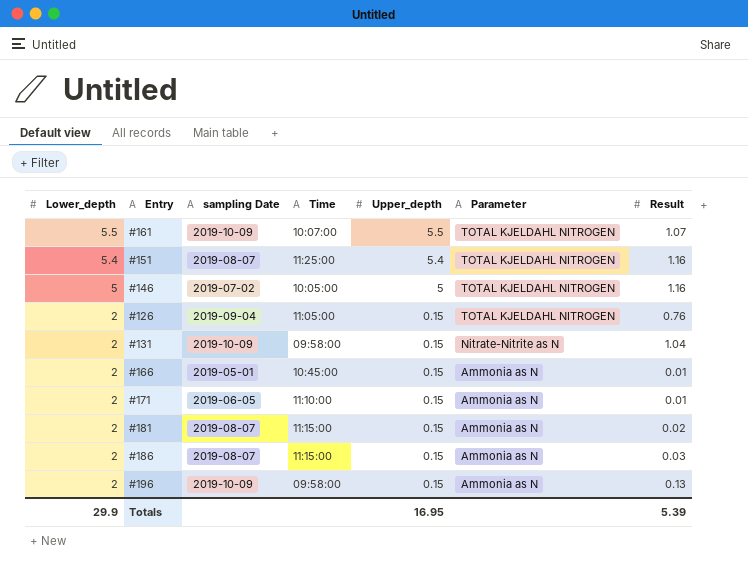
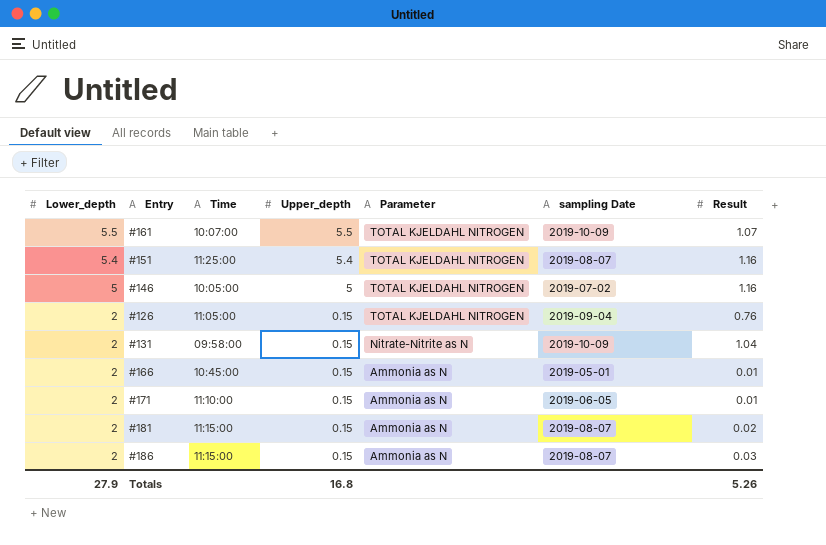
column sampling Date | position: 3 -> 6
row #196: 2 | 2019-10-09 | 09:58:00 | 0.15 | Ammonia as N | 0.13 -> none
Totals | Lower_depth: 29.9 -> 27.9
Totals | Upper_depth: 16.95 -> 16.8
Totals | Result: 5.39 -> 5.26

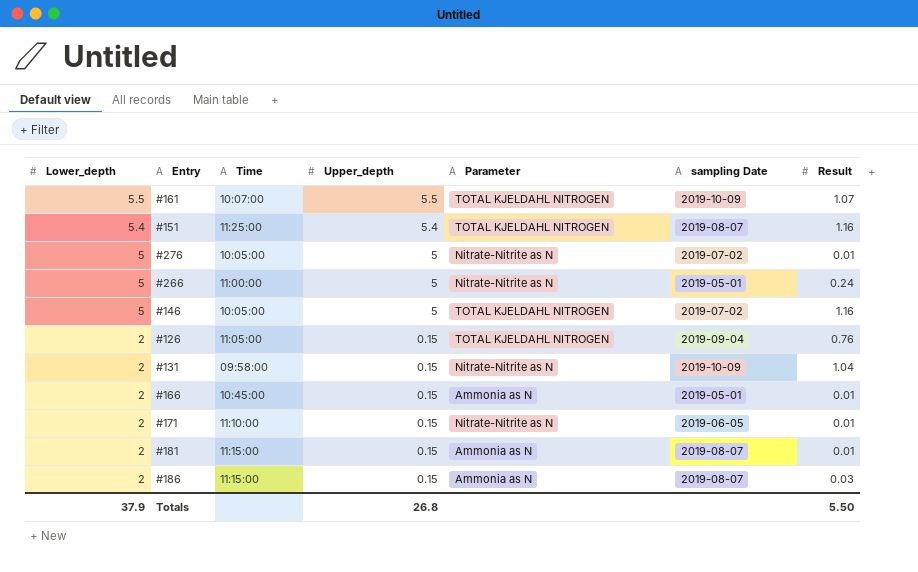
row #276: none -> 5 | 10:05:00 | 5 | Nitrate-Nitrite as N | 2019-07-02 | 0.01
row #266: none -> 5 | 11:00:00 | 5 | Nitrate-Nitrite as N | 2019-05-01 | 0.24
#171 | Parameter: Ammonia as N -> Nitrate-Nitrite as N
#181 | Result: 0.02 -> 0.01
Totals | Lower_depth: 27.9 -> 37.9
Totals | Upper_depth: 16.8 -> 26.8
Totals | Result: 5.26 -> 5.50

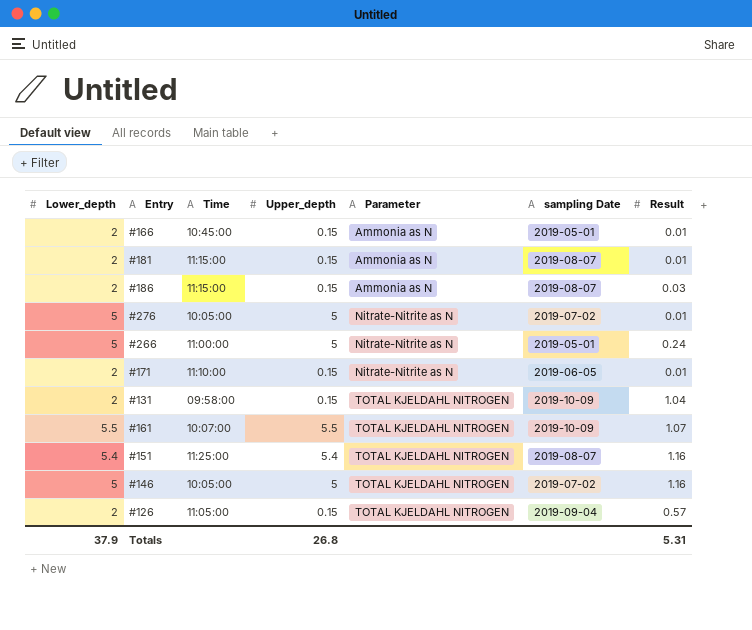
row order: Lower_depth descending -> Parameter ascending
#131 | Parameter: Nitrate-Nitrite as N -> TOTAL KJELDAHL NITROGEN
#126 | Result: 0.76 -> 0.57
Totals | Result: 5.50 -> 5.31

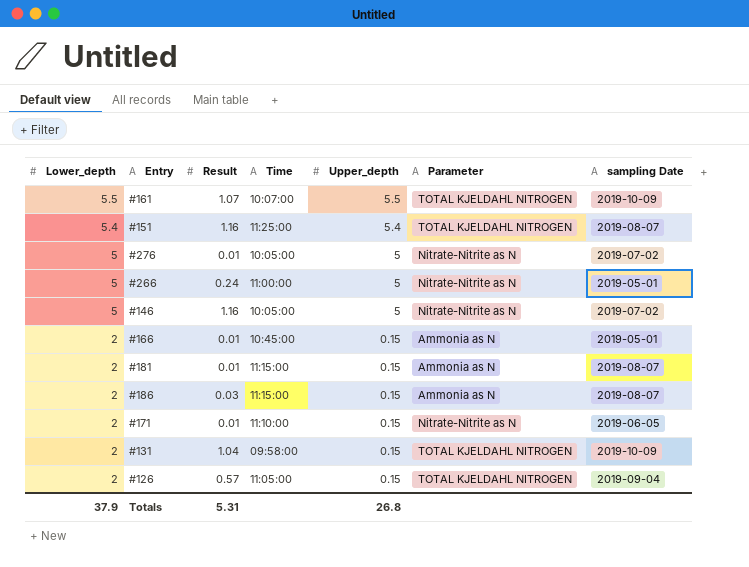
row order: Parameter ascending -> Lower_depth descending
column Result | position: 7 -> 3
#146 | Parameter: TOTAL KJELDAHL NITROGEN -> Nitrate-Nitrite as N

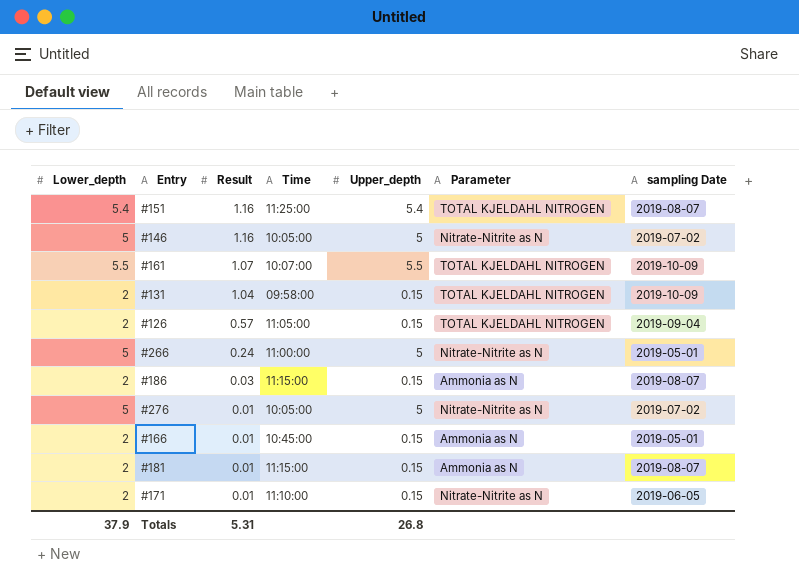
row order: Lower_depth descending -> Result descending

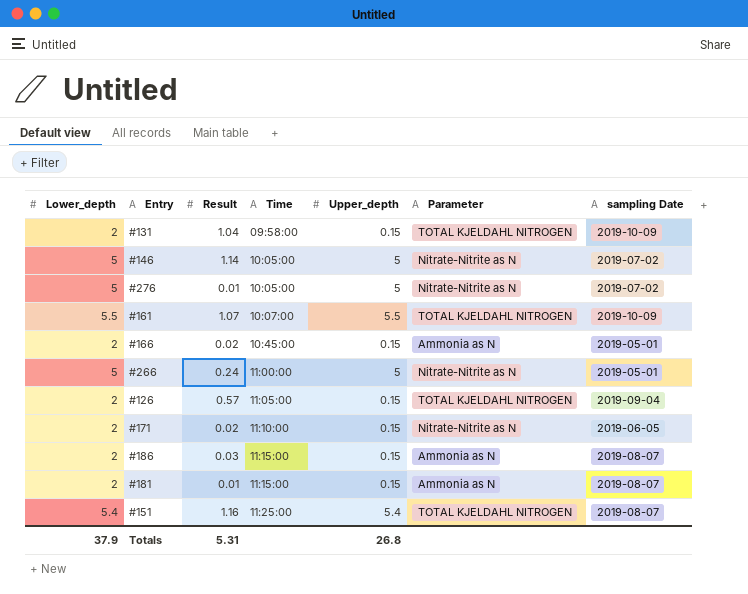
row order: Result descending -> Time ascending
#146 | Result: 1.16 -> 1.14
#166 | Result: 0.01 -> 0.02
#171 | Result: 0.01 -> 0.02

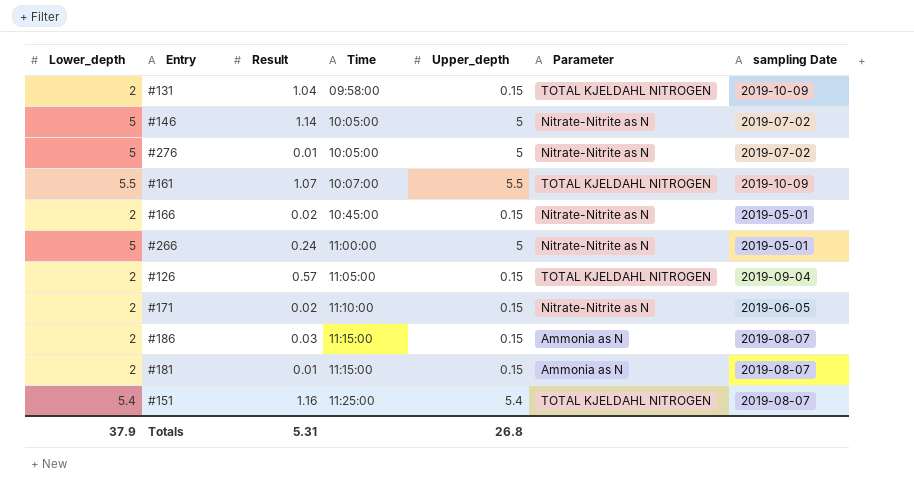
#166 | Parameter: Ammonia as N -> Nitrate-Nitrite as N

